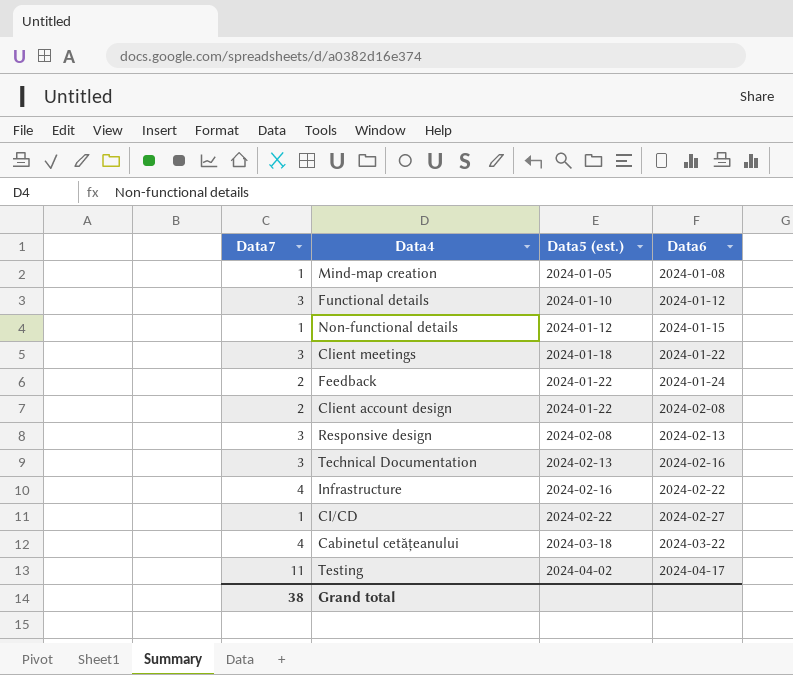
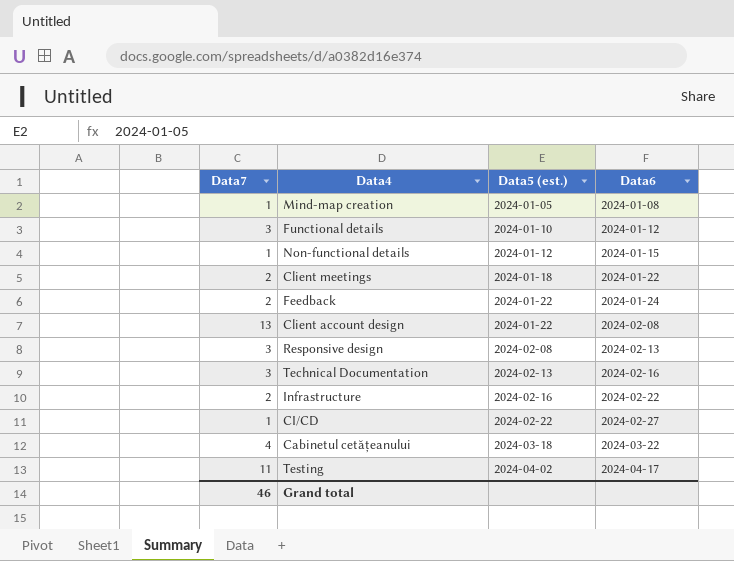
Client meetings | Data7: 3 -> 2
Client account design | Data7: 2 -> 13
Infrastructure | Data7: 4 -> 2
Grand total | Data7: 38 -> 46

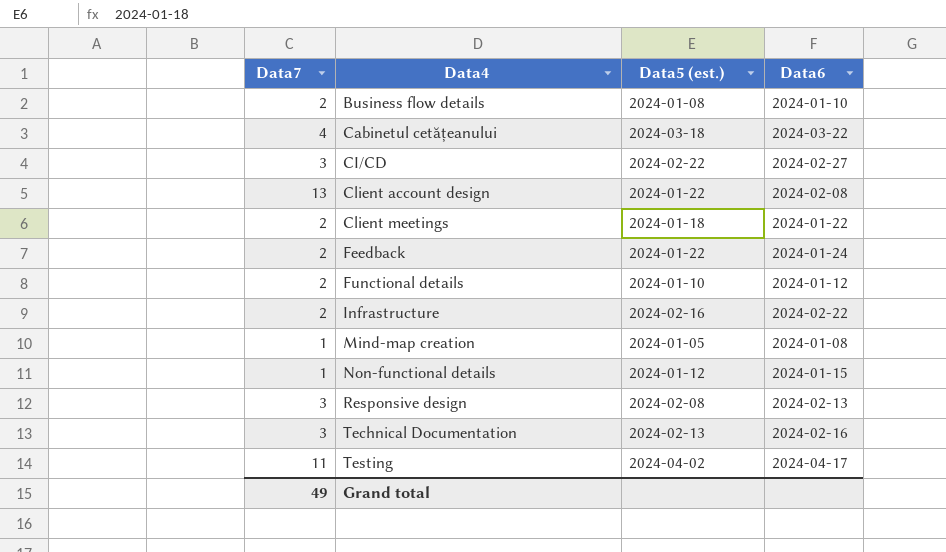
row order: Data5 (est.) ascending -> Data4 ascending
row Business flow details: none -> 2 | 2024-01-08 | 2024-01-10
CI/CD | Data7: 1 -> 3
Functional details | Data7: 3 -> 2
Grand total | Data7: 46 -> 49

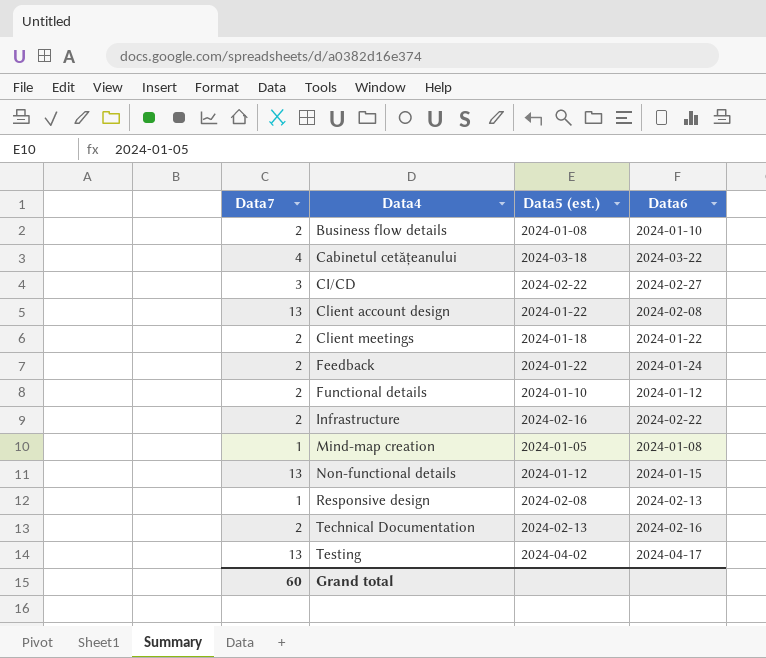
Non-functional details | Data7: 1 -> 13
Responsive design | Data7: 3 -> 1
Technical Documentation | Data7: 3 -> 2
Testing | Data7: 11 -> 13
Grand total | Data7: 49 -> 60

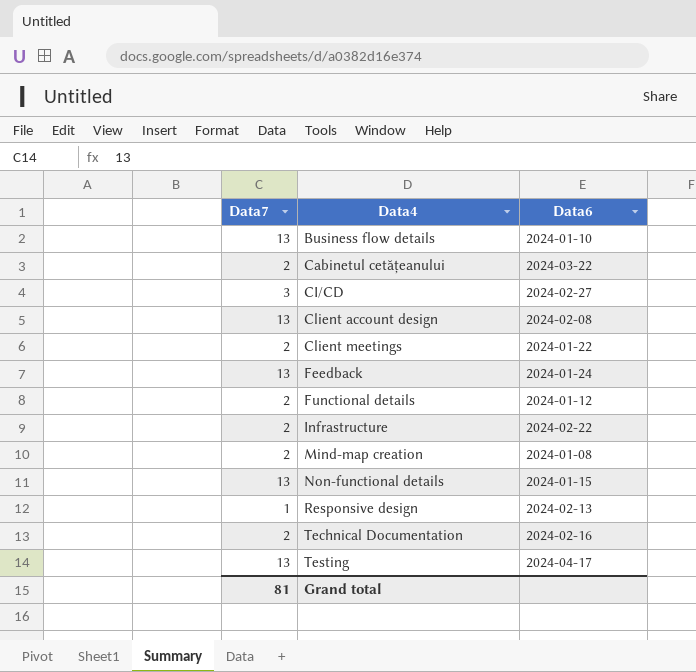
column Data5 (est.) | position: 3 -> none
Business flow details | Data7: 2 -> 13
Cabinetul cetățeanului | Data7: 4 -> 2
Feedback | Data7: 2 -> 13
Mind-map creation | Data7: 1 -> 2
Grand total | Data7: 60 -> 81

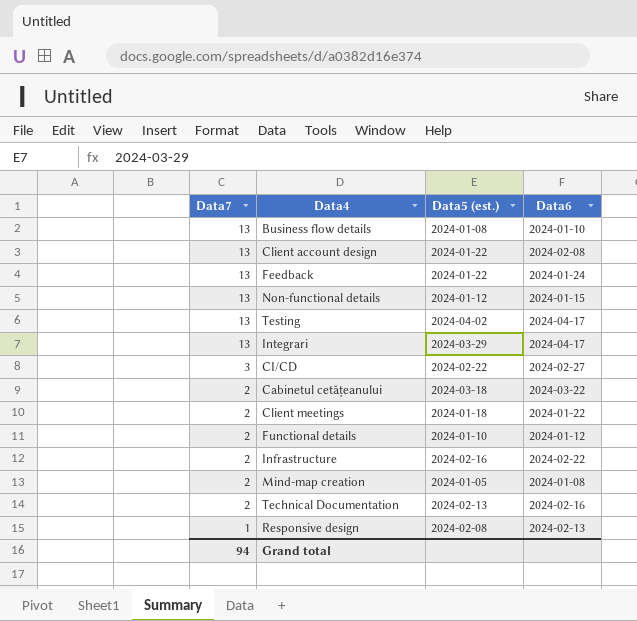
row order: Data4 ascending -> Data7 descending
column Data5 (est.) | position: none -> 3
row Integrari: none -> 13 | 2024-03-29 | 2024-04-17
Grand total | Data7: 81 -> 94

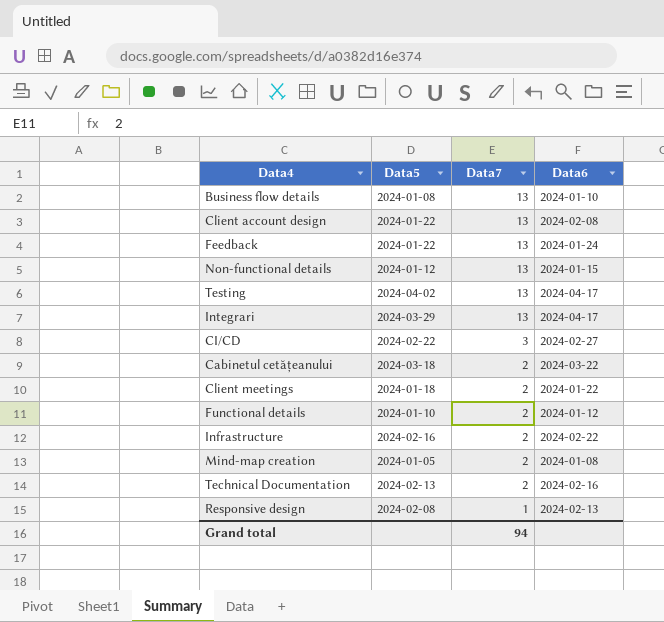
column name: Data5 (est.) -> Data5
column Data7 | position: 1 -> 3

